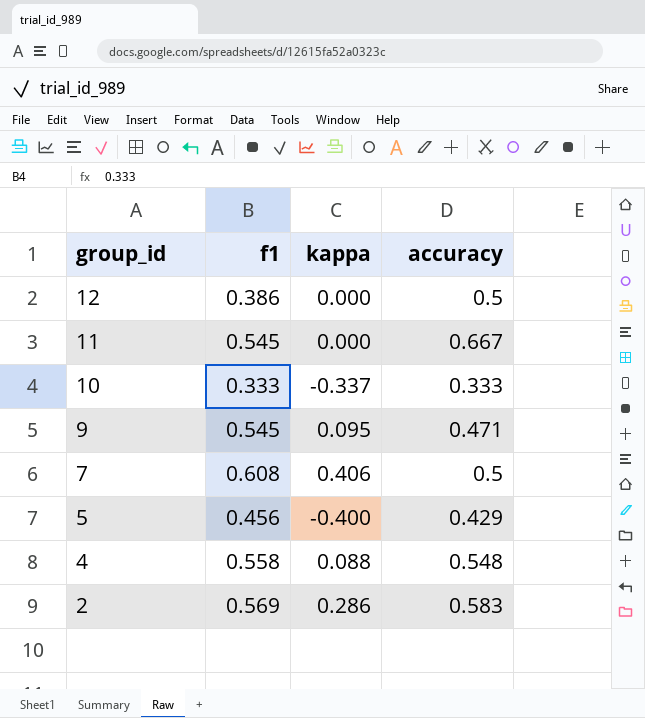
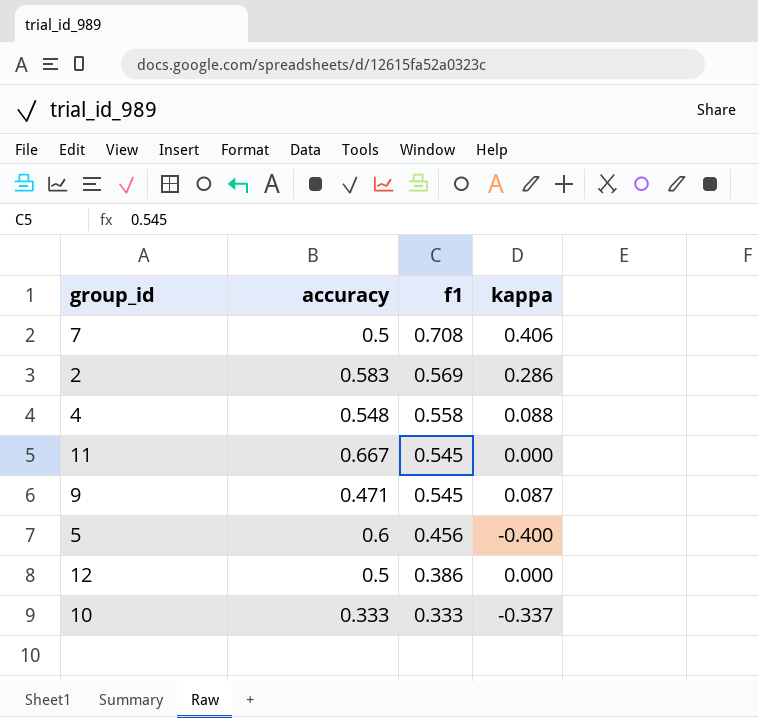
row order: group_id descending -> f1 descending
column accuracy | position: 4 -> 2
7 | f1: 0.608 -> 0.708
9 | kappa: 0.095 -> 0.087
5 | accuracy: 0.429 -> 0.6

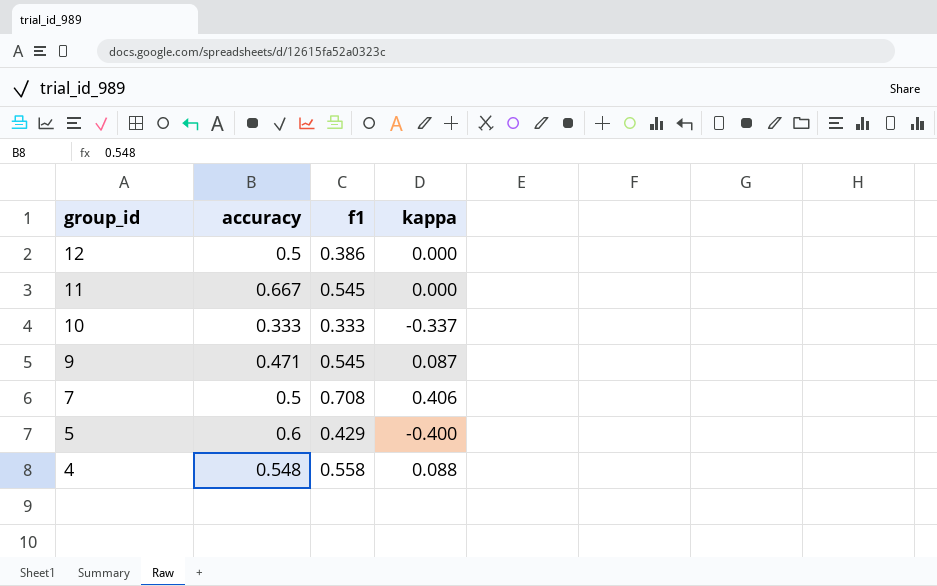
row order: f1 descending -> group_id descending
row 2: 0.583 | 0.569 | 0.286 -> none
5 | f1: 0.456 -> 0.429

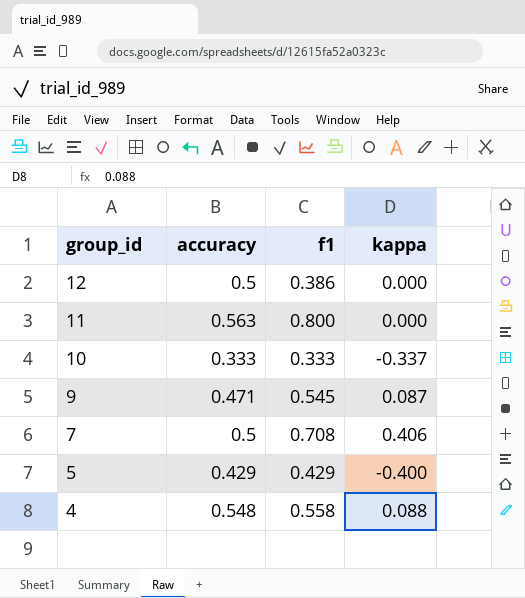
11 | accuracy: 0.667 -> 0.563
11 | f1: 0.545 -> 0.800
5 | accuracy: 0.6 -> 0.429

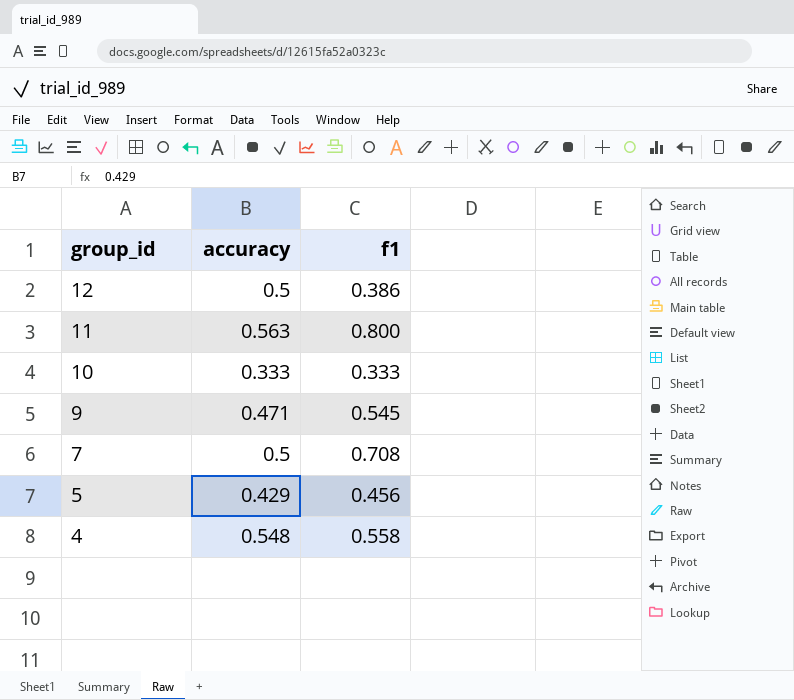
column kappa | position: 4 -> none
5 | f1: 0.429 -> 0.456

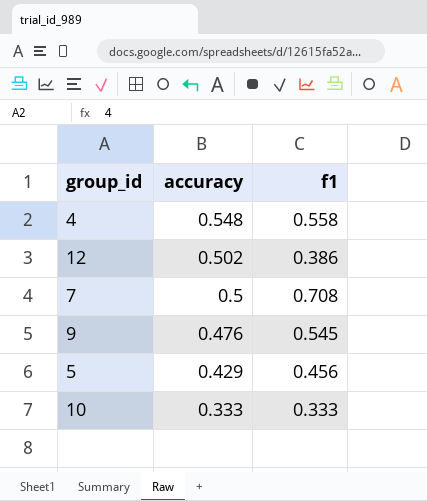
row order: group_id descending -> accuracy descending
row 11: 0.563 | 0.800 -> none
12 | accuracy: 0.5 -> 0.502
9 | accuracy: 0.471 -> 0.476

